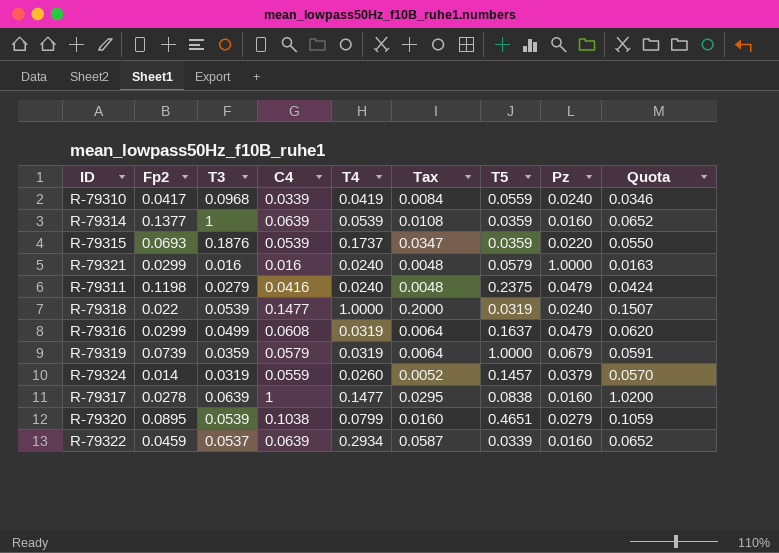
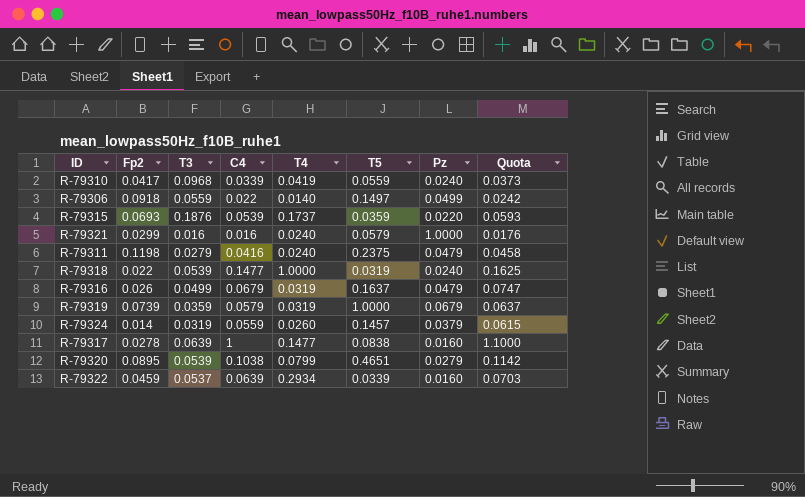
column Tax | formula: [T4] * 0.2 -> none
column Quota | formula: [C4] * 1.02 -> [C4] * 1.1
row R-79314: 0.1377 | 1 | 0.0639 | 0.0539 | 0.0108 | 0.0359 | 0.0160 | 0.0652 -> none
row R-79306: none -> 0.0918 | 0.0559 | 0.022 | 0.0140 | 0.1497 | 0.0499 | 0.0242
R-79316 | Fp2: 0.0299 -> 0.026
R-79316 | C4: 0.0608 -> 0.0679

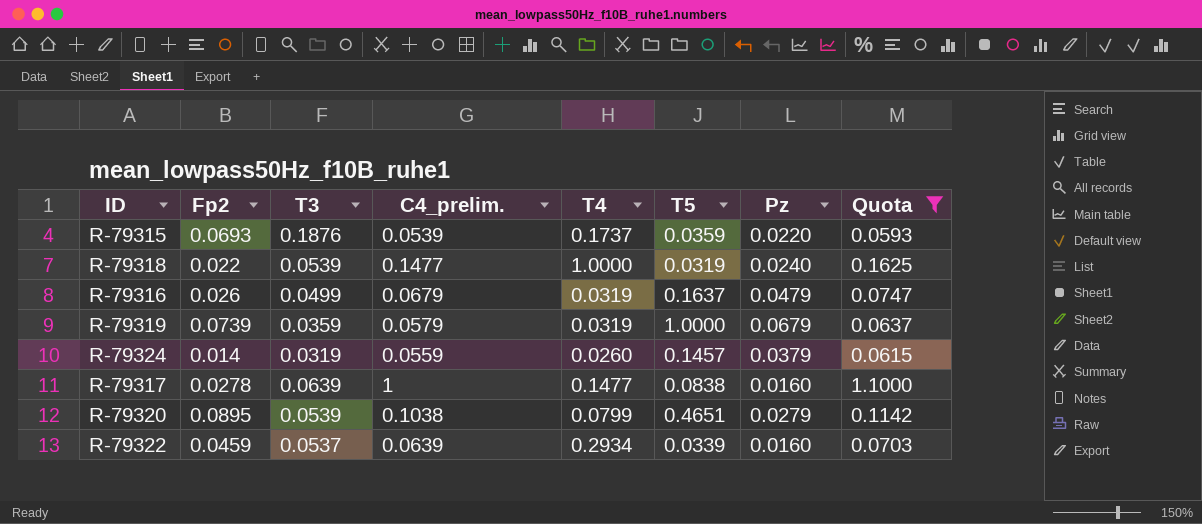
filter: none -> Quota >= 0.0593
column name: C4 -> C4_prelim.

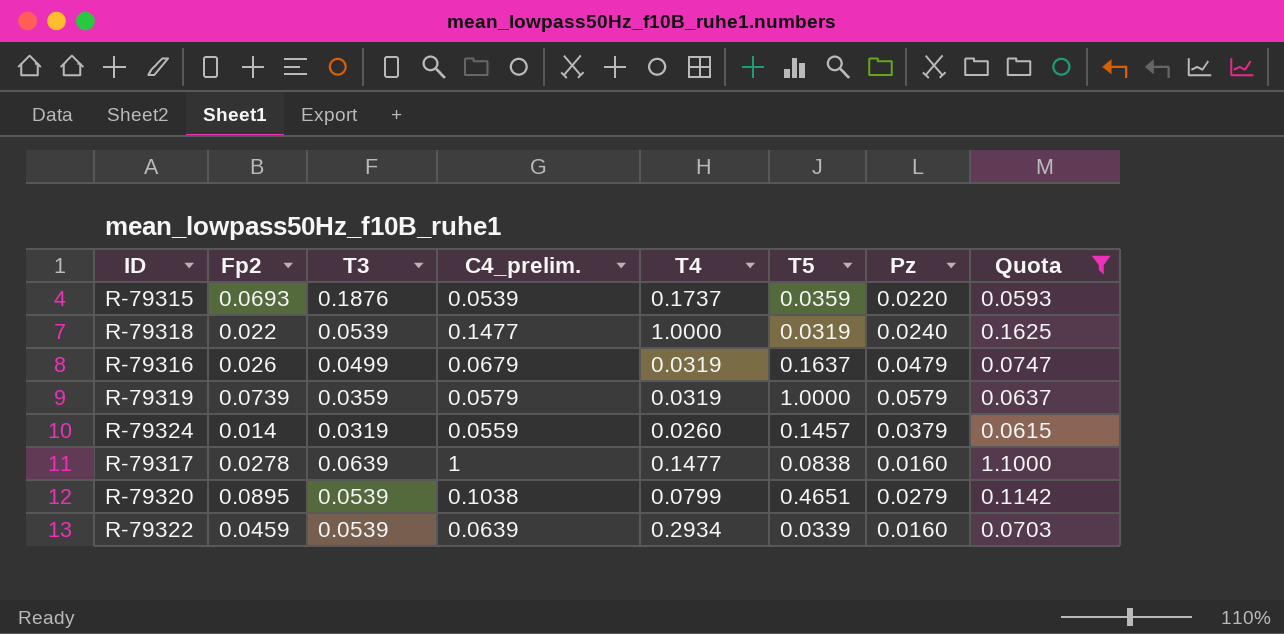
R-79319 | Pz: 0.0679 -> 0.0579
R-79322 | T3: 0.0537 -> 0.0539

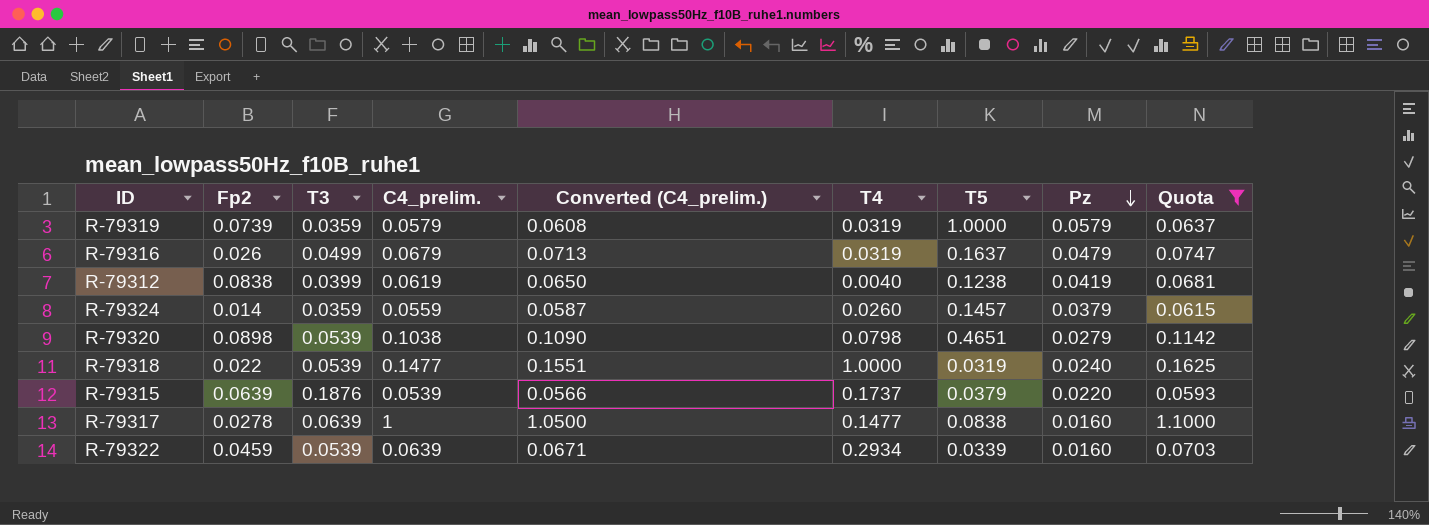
row order: none -> Pz descending
column Converted (C4_prelim.) | formula: none -> [C4_prelim.] * 1.05
row R-79312: none -> 0.0838 | 0.0399 | 0.0619 | 0.0650 | 0.0040 | 0.1238 | 0.0419 | 0.0681
R-79324 | T3: 0.0319 -> 0.0359
R-79320 | Fp2: 0.0895 -> 0.0898
R-79320 | T4: 0.0799 -> 0.0798
R-79315 | Fp2: 0.0693 -> 0.0639
R-79315 | T5: 0.0359 -> 0.0379

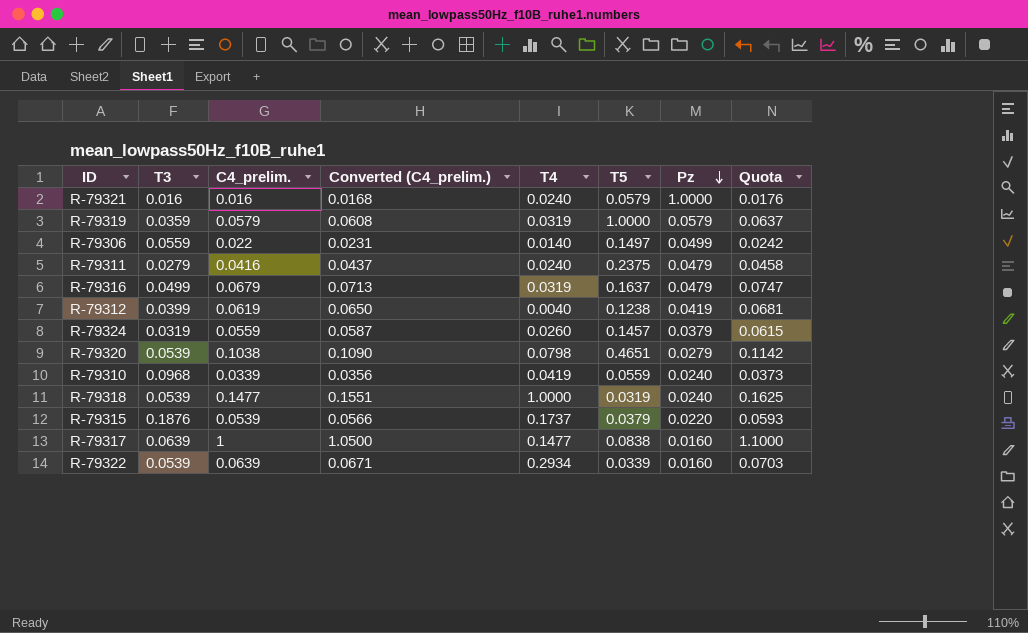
filter: Quota >= 0.0593 -> none
column Fp2 | position: 2 -> none
R-79324 | T3: 0.0359 -> 0.0319

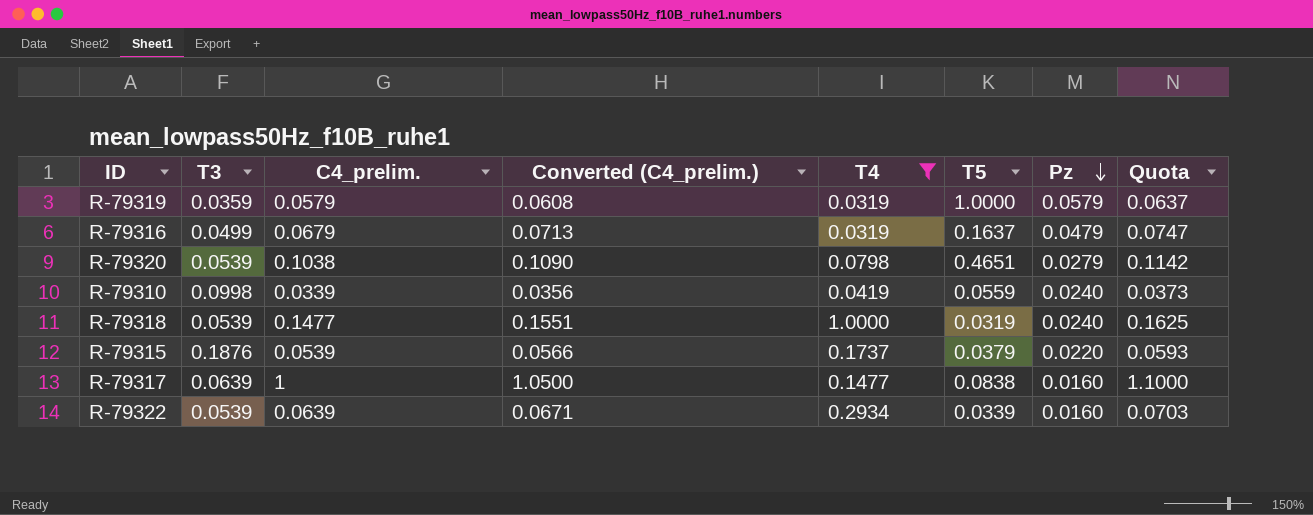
filter: none -> T4 >= 0.0319
R-79310 | T3: 0.0968 -> 0.0998

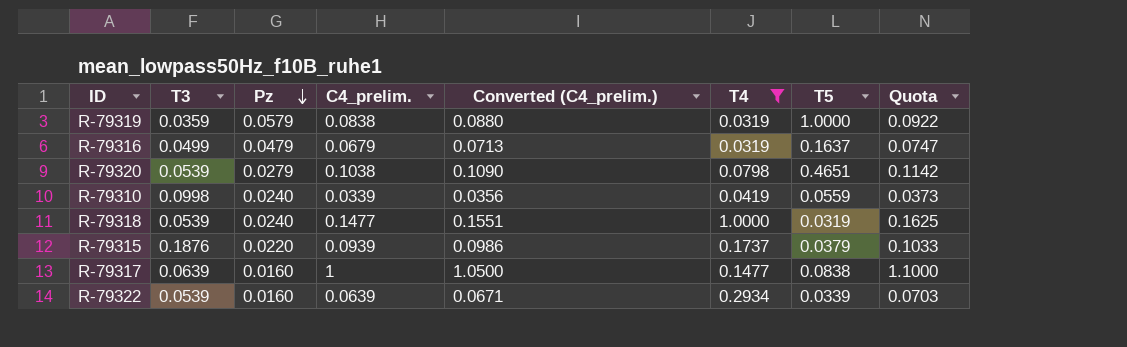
column Pz | position: 7 -> 3
R-79319 | C4_prelim.: 0.0579 -> 0.0838
R-79319 | Converted (C4_prelim.): 0.0608 -> 0.0880
R-79319 | Quota: 0.0637 -> 0.0922
R-79315 | C4_prelim.: 0.0539 -> 0.0939
R-79315 | Converted (C4_prelim.): 0.0566 -> 0.0986
R-79315 | Quota: 0.0593 -> 0.1033

